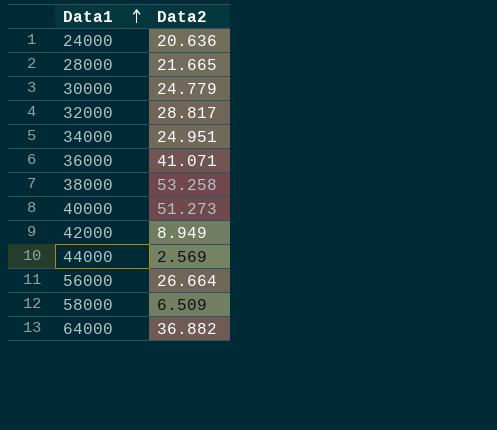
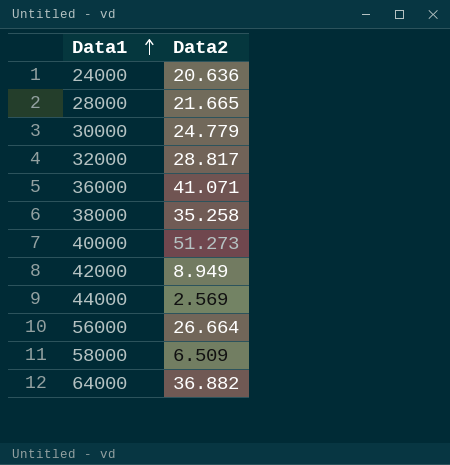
row 34000: 24.951 -> none
38000 | Data2: 53.258 -> 35.258

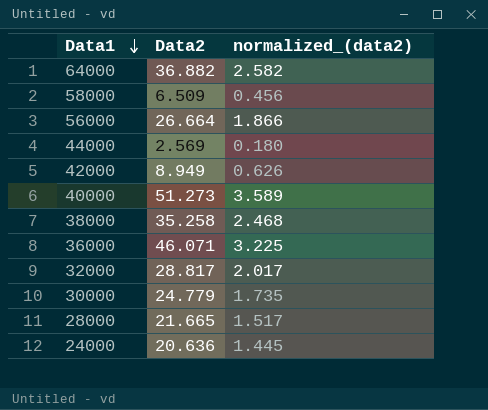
row order: Data1 ascending -> Data1 descending
column normalized_(data2) | formula: none -> [Data2] * 0.07
36000 | Data2: 41.071 -> 46.071

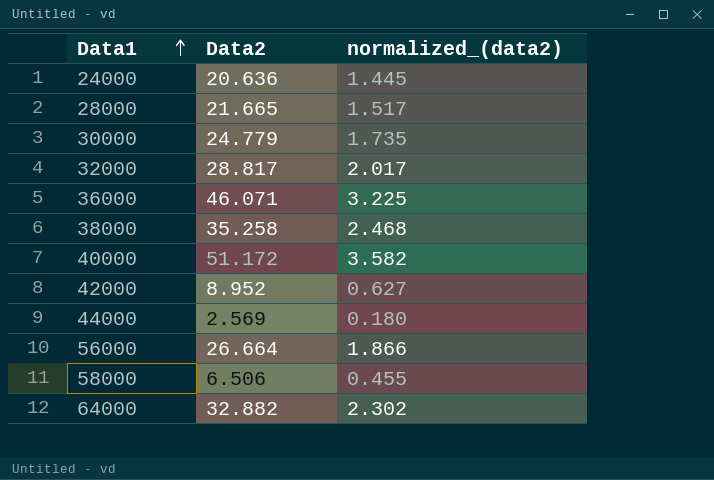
row order: Data1 descending -> Data1 ascending
40000 | Data2: 51.273 -> 51.172
40000 | normalized_(data2): 3.589 -> 3.582
42000 | Data2: 8.949 -> 8.952
42000 | normalized_(data2): 0.626 -> 0.627
58000 | Data2: 6.509 -> 6.506
58000 | normalized_(data2): 0.456 -> 0.455
64000 | Data2: 36.882 -> 32.882
64000 | normalized_(data2): 2.582 -> 2.302

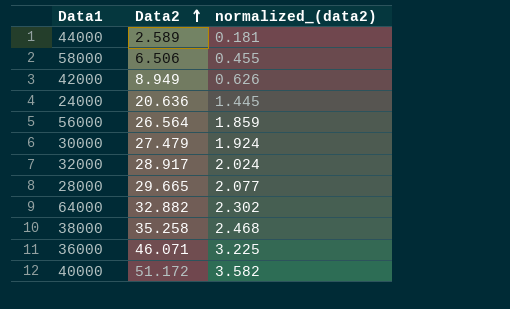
row order: Data1 ascending -> Data2 ascending
44000 | Data2: 2.569 -> 2.589
44000 | normalized_(data2): 0.180 -> 0.181
42000 | Data2: 8.952 -> 8.949
42000 | normalized_(data2): 0.627 -> 0.626
56000 | Data2: 26.664 -> 26.564
56000 | normalized_(data2): 1.866 -> 1.859
30000 | Data2: 24.779 -> 27.479
30000 | normalized_(data2): 1.735 -> 1.924
32000 | Data2: 28.817 -> 28.917
32000 | normalized_(data2): 2.017 -> 2.024
28000 | Data2: 21.665 -> 29.665
28000 | normalized_(data2): 1.517 -> 2.077

